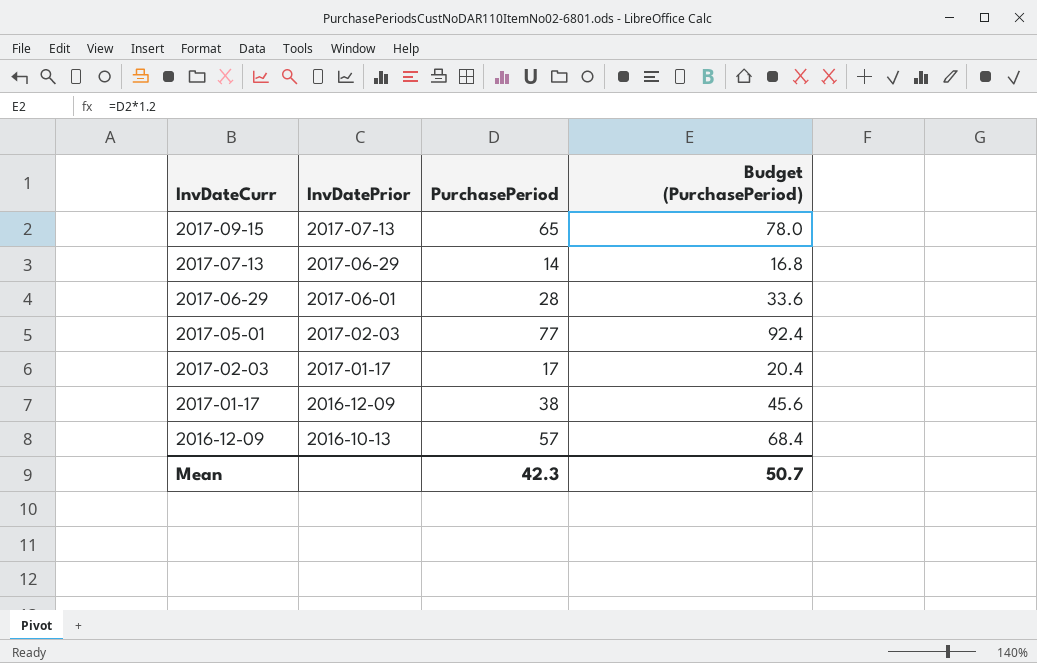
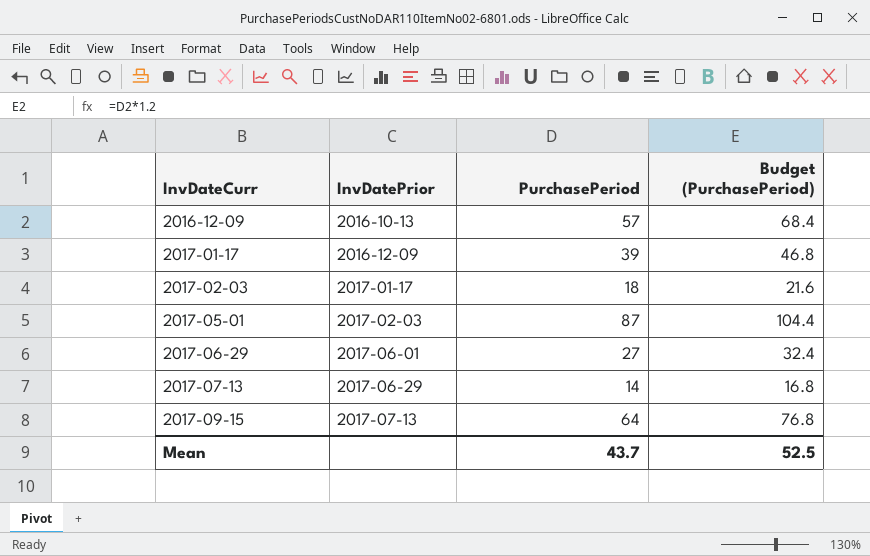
row order: InvDateCurr descending -> InvDateCurr ascending
2017-01-17 | PurchasePeriod: 38 -> 39
2017-01-17 | Budget (PurchasePeriod): 45.6 -> 46.8
2017-02-03 | PurchasePeriod: 17 -> 18
2017-02-03 | Budget (PurchasePeriod): 20.4 -> 21.6
2017-05-01 | PurchasePeriod: 77 -> 87
2017-05-01 | Budget (PurchasePeriod): 92.4 -> 104.4
2017-06-29 | PurchasePeriod: 28 -> 27
2017-06-29 | Budget (PurchasePeriod): 33.6 -> 32.4
2017-09-15 | PurchasePeriod: 65 -> 64
2017-09-15 | Budget (PurchasePeriod): 78.0 -> 76.8
Mean | PurchasePeriod: 42.3 -> 43.7
Mean | Budget (PurchasePeriod): 50.7 -> 52.5

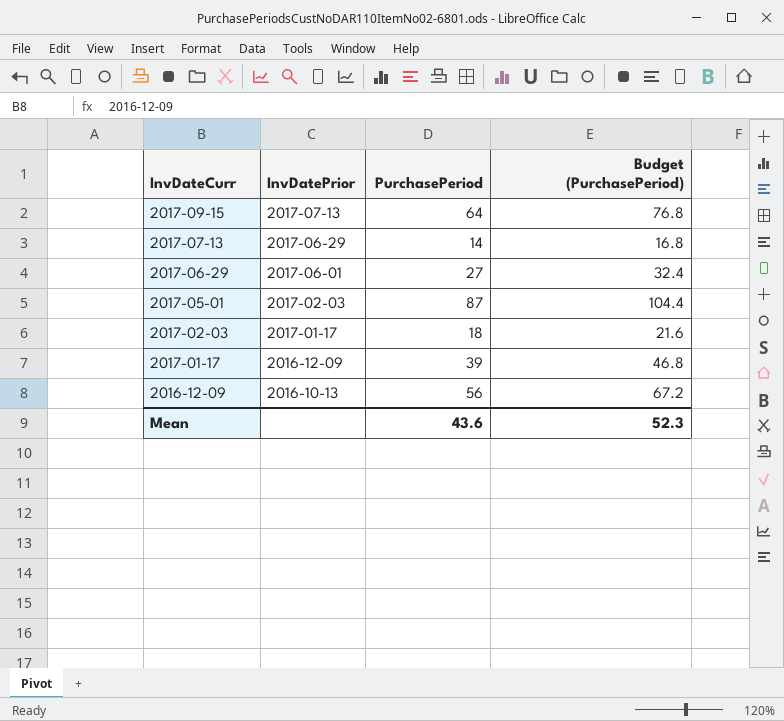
row order: InvDateCurr ascending -> InvDateCurr descending
2016-12-09 | PurchasePeriod: 57 -> 56
2016-12-09 | Budget (PurchasePeriod): 68.4 -> 67.2
Mean | PurchasePeriod: 43.7 -> 43.6
Mean | Budget (PurchasePeriod): 52.5 -> 52.3

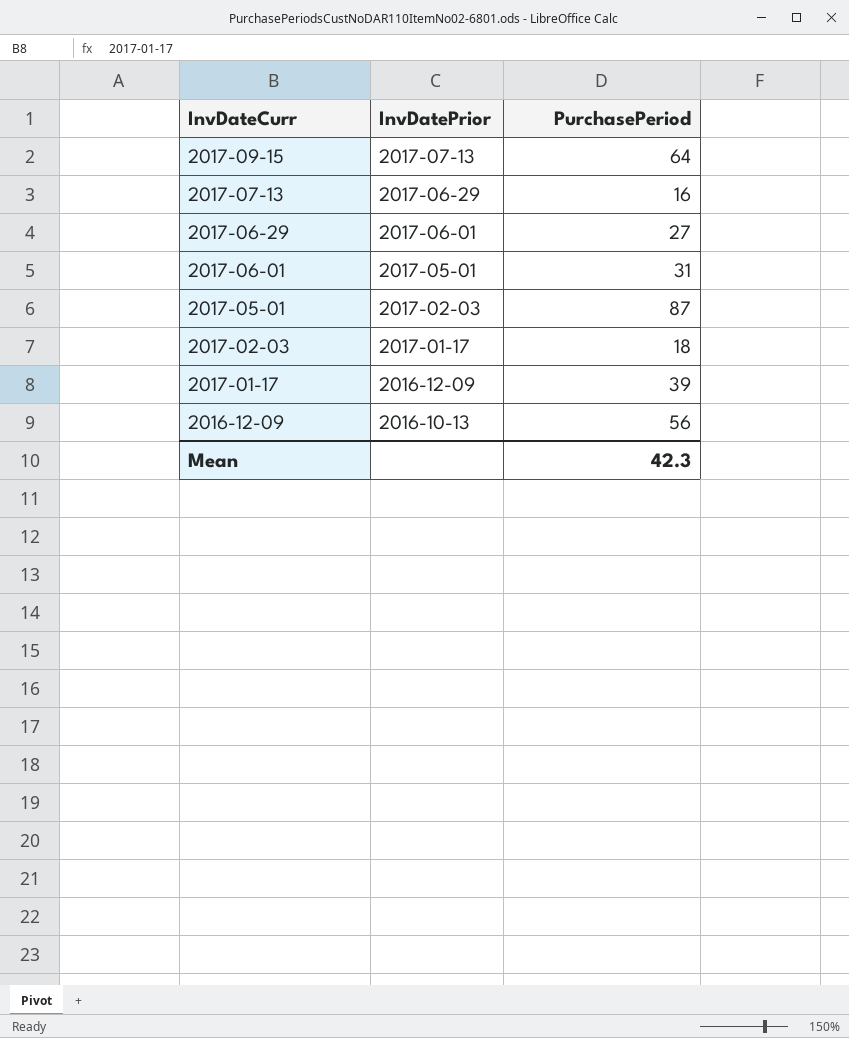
column Budget (PurchasePeriod) | formula: [PurchasePeriod] * 1.2 -> none
2017-07-13 | PurchasePeriod: 14 -> 16
row 2017-06-01: none -> 2017-05-01 | 31
Mean | PurchasePeriod: 43.6 -> 42.3

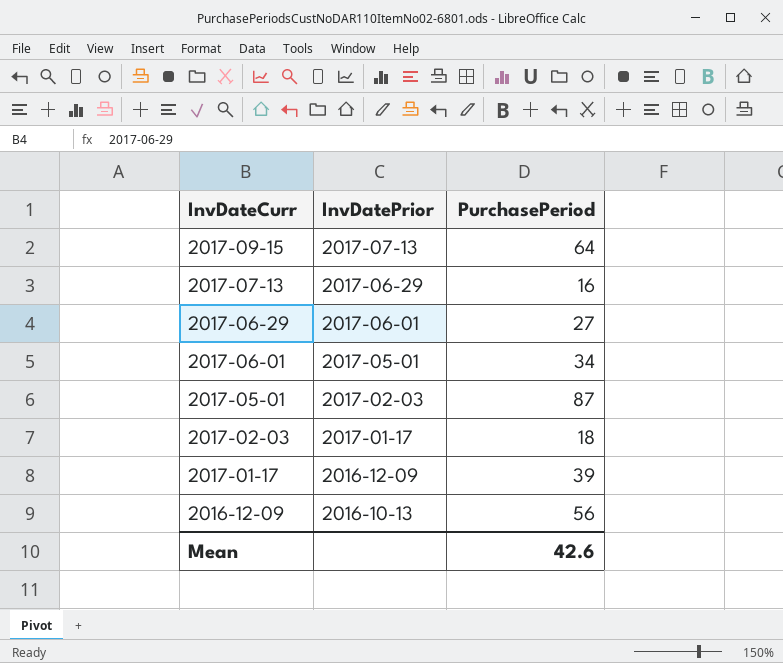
2017-06-01 | PurchasePeriod: 31 -> 34
Mean | PurchasePeriod: 42.3 -> 42.6

